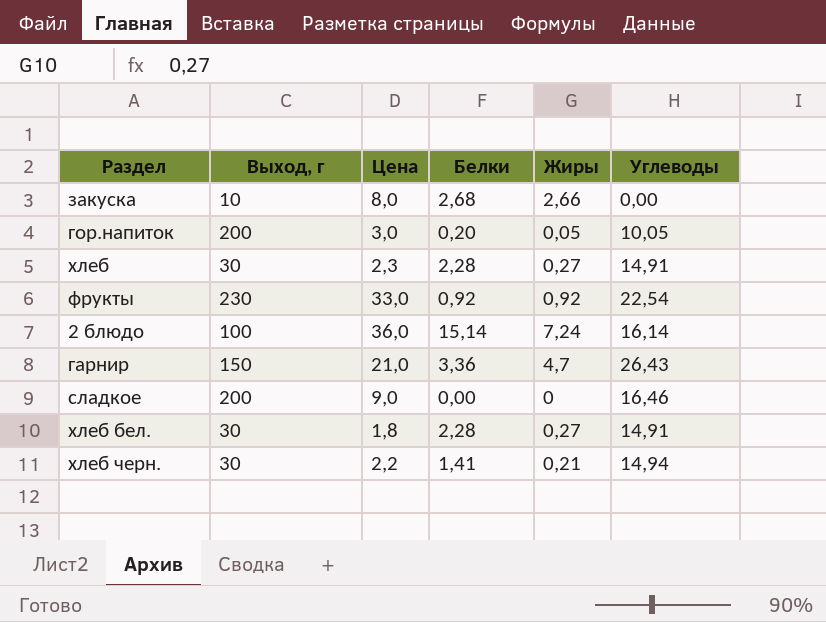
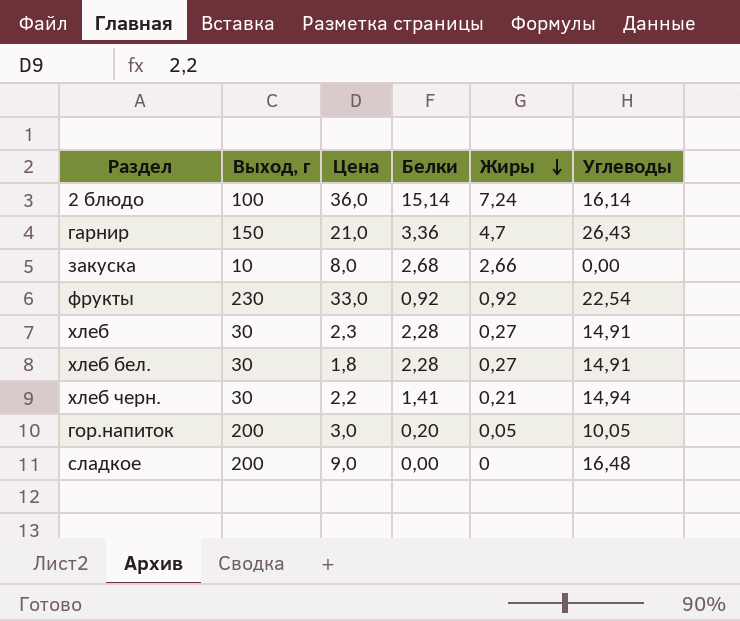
row order: none -> Жиры descending
сладкое | Углеводы: 16,46 -> 16,48

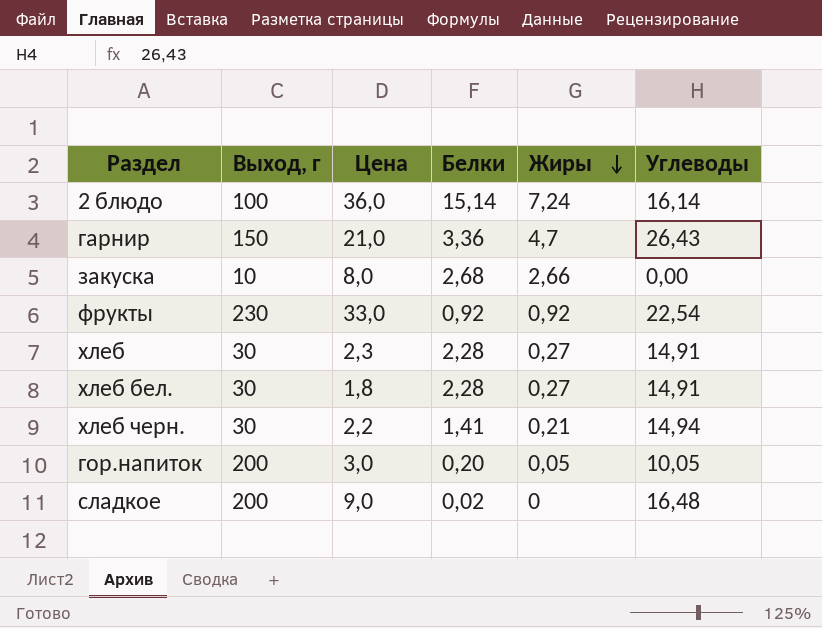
сладкое | Белки: 0,00 -> 0,02

